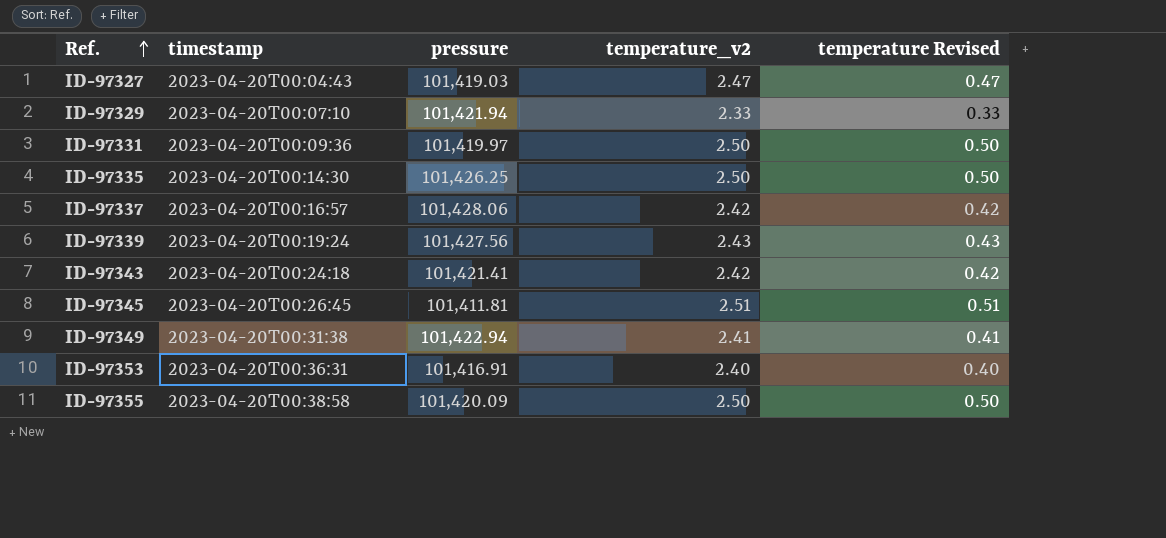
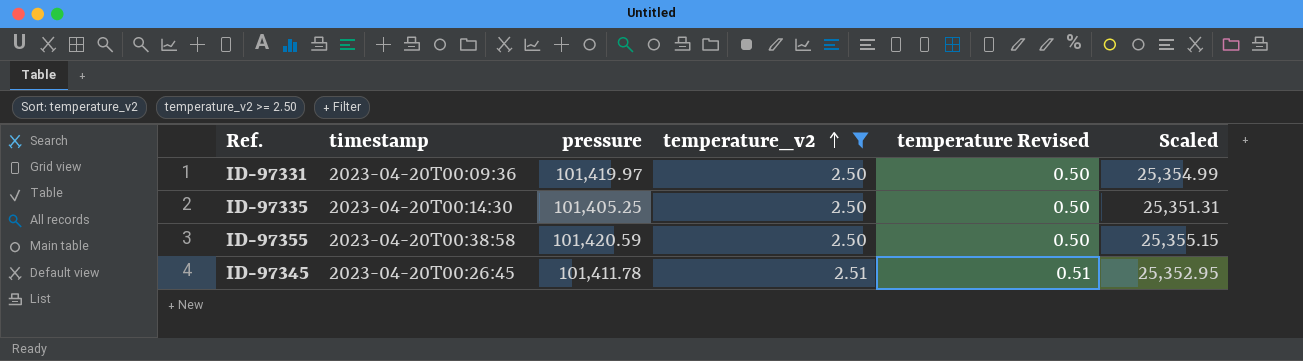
filter: none -> temperature_v2 >= 2.50
row order: Ref. ascending -> temperature_v2 ascending
column Scaled | formula: none -> [pressure] * 0.25
ID-97335 | pressure: 101,426.25 -> 101,405.25
ID-97355 | pressure: 101,420.09 -> 101,420.59
ID-97345 | pressure: 101,411.81 -> 101,411.78

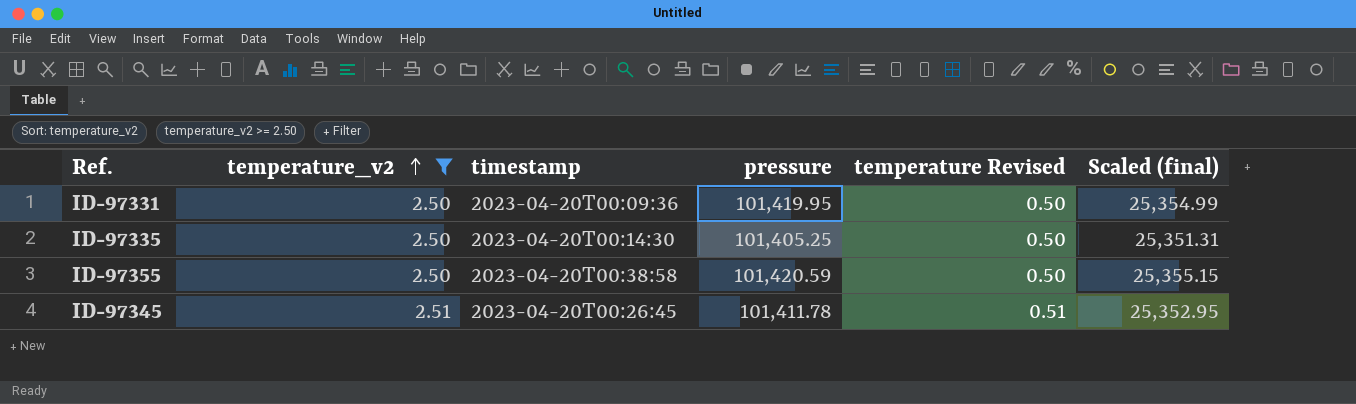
column temperature_v2 | position: 4 -> 2
column name: Scaled -> Scaled (final)
ID-97331 | pressure: 101,419.97 -> 101,419.95

